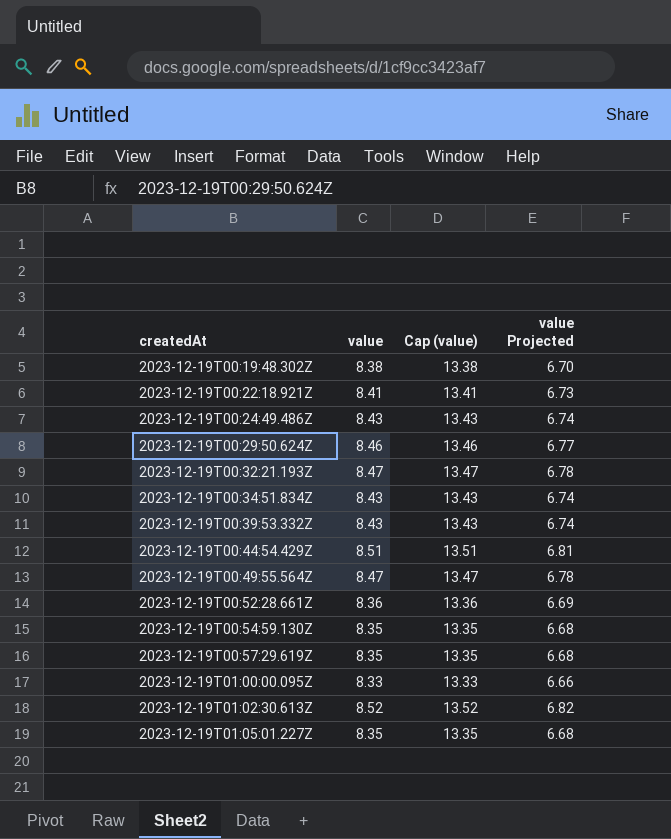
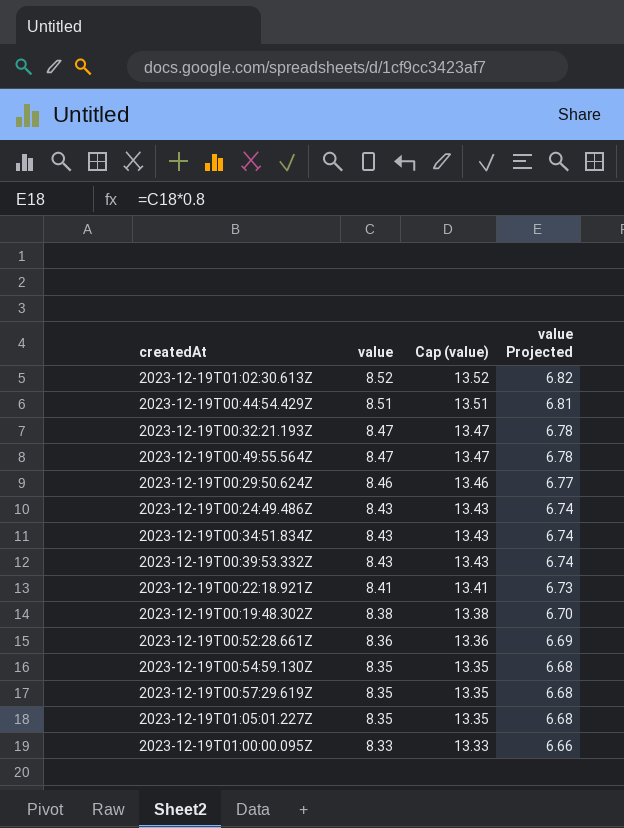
row order: createdAt ascending -> value descending

